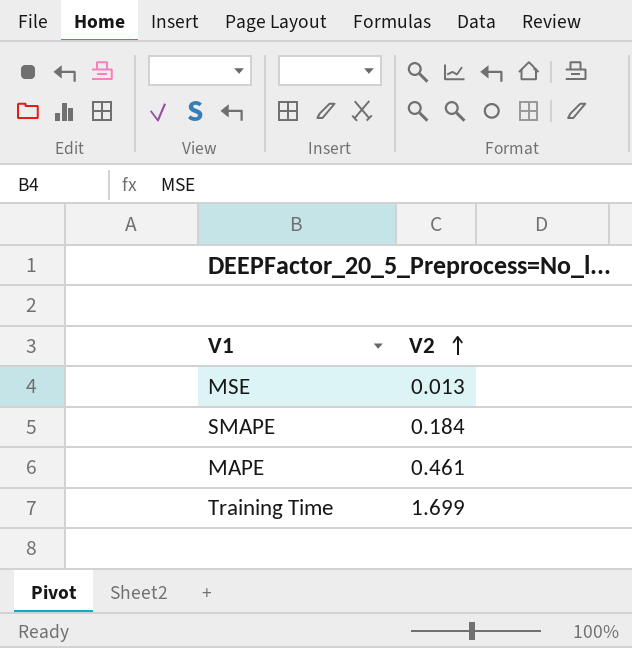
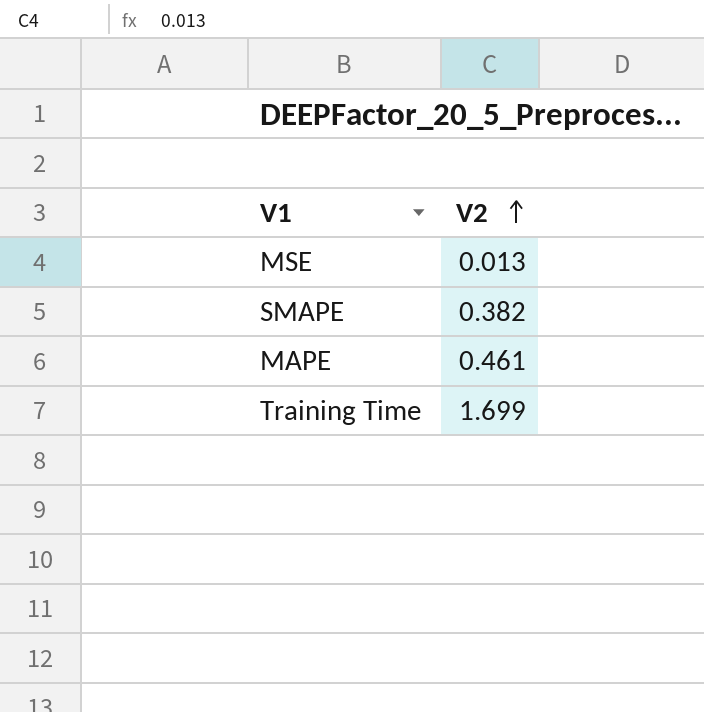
SMAPE | V2: 0.184 -> 0.382

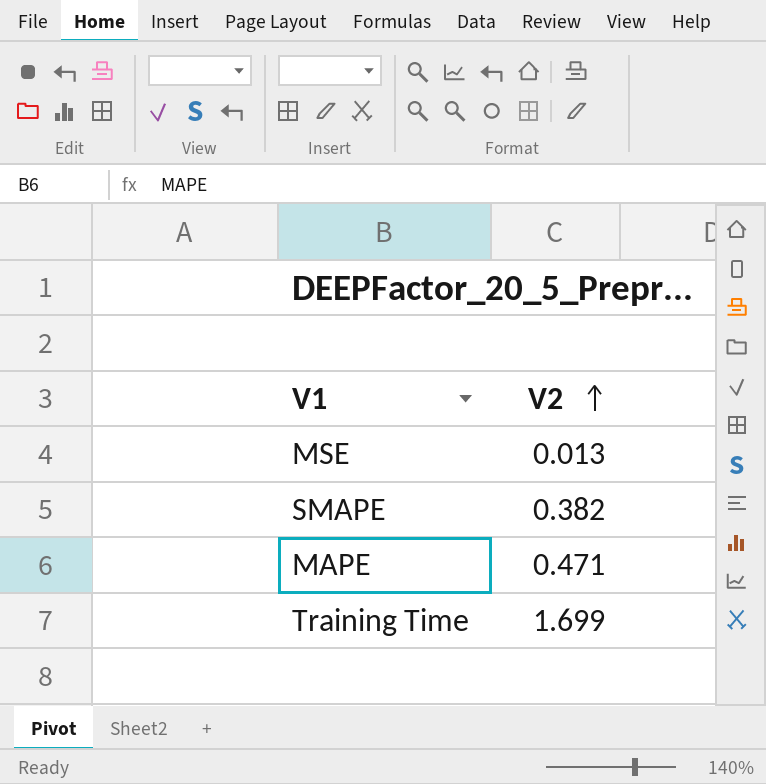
MAPE | V2: 0.461 -> 0.471

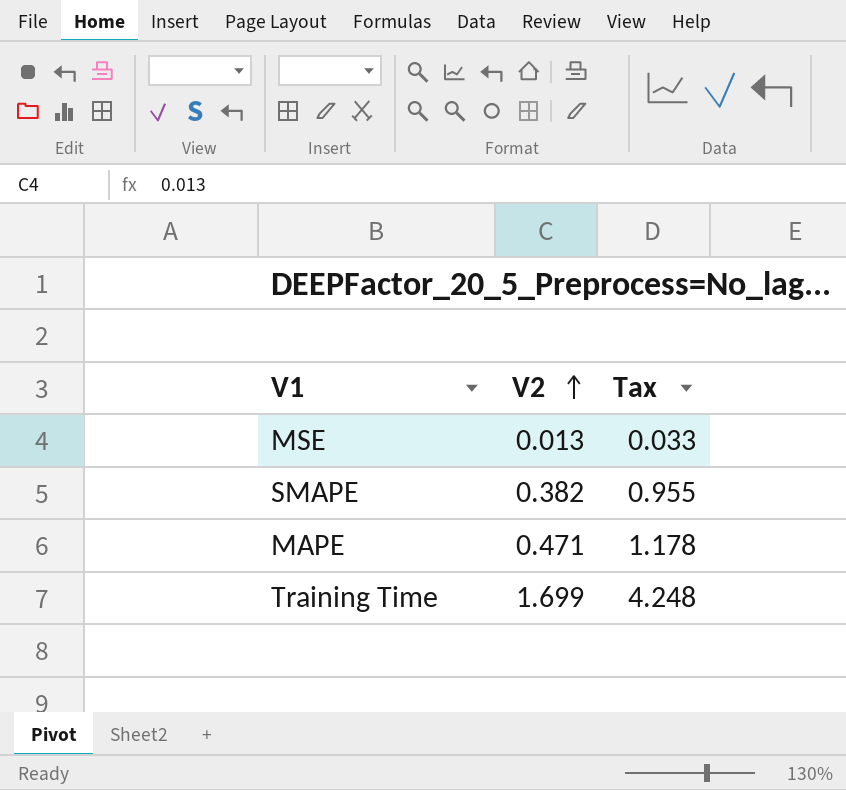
column Tax | formula: none -> [V2] * 2.5

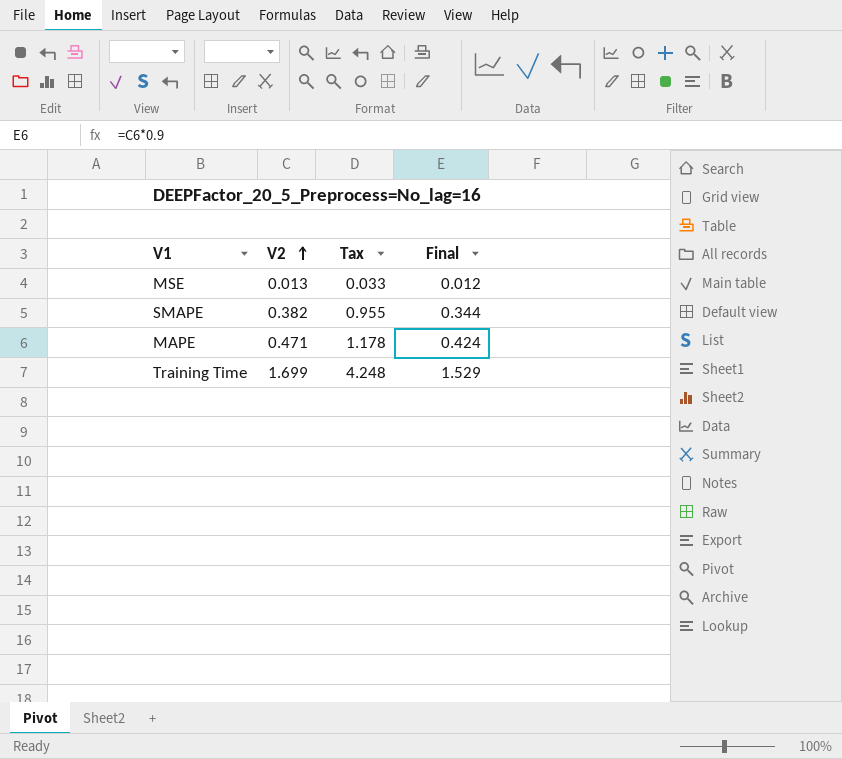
column Final | formula: none -> [V2] * 0.9

